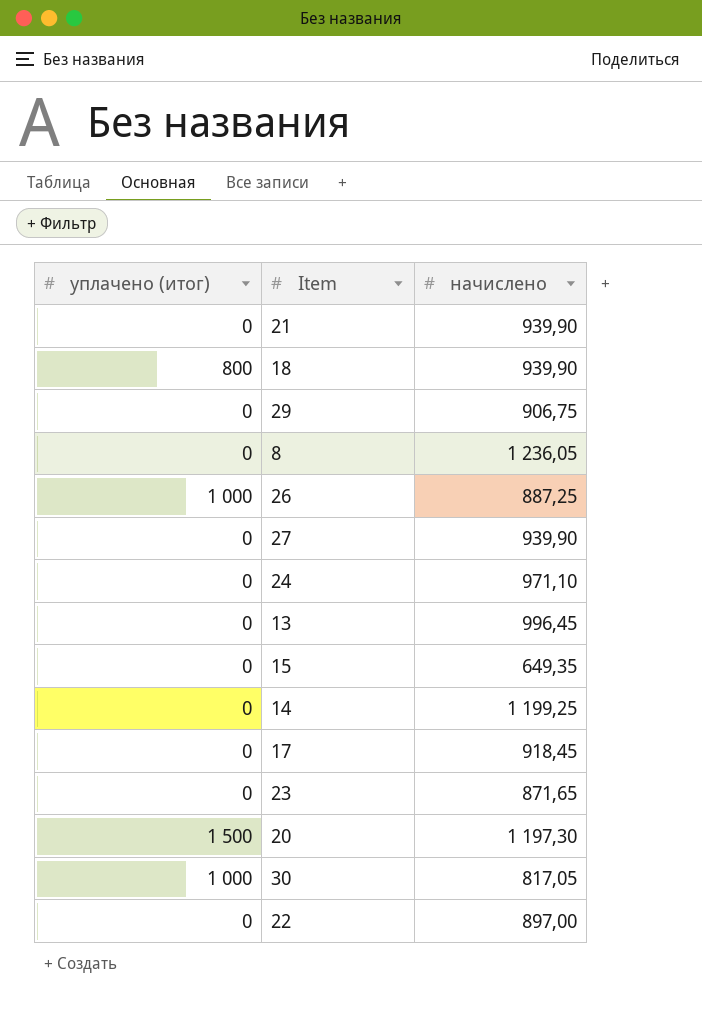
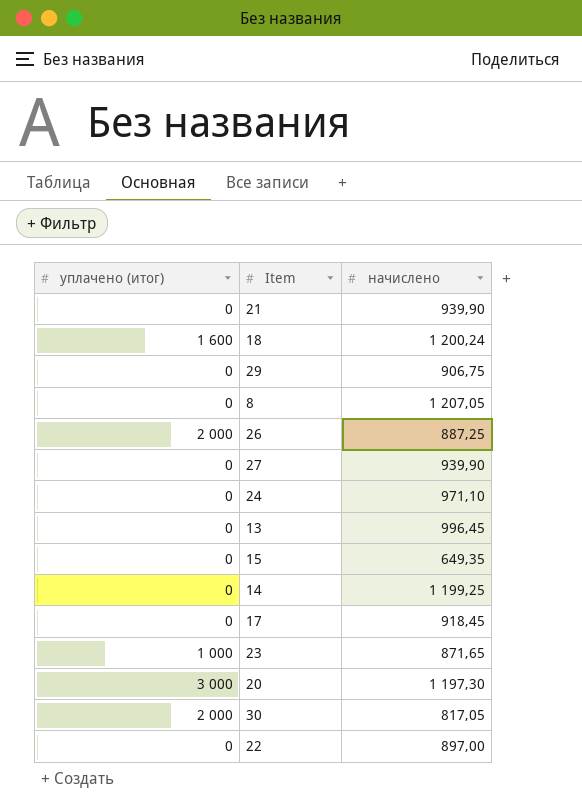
18 | уплачено (итог): 800 -> 1 600
18 | начислено: 939,90 -> 1 200,24
8 | начислено: 1 236,05 -> 1 207,05
26 | уплачено (итог): 1 000 -> 2 000
23 | уплачено (итог): 0 -> 1 000
20 | уплачено (итог): 1 500 -> 3 000
30 | уплачено (итог): 1 000 -> 2 000

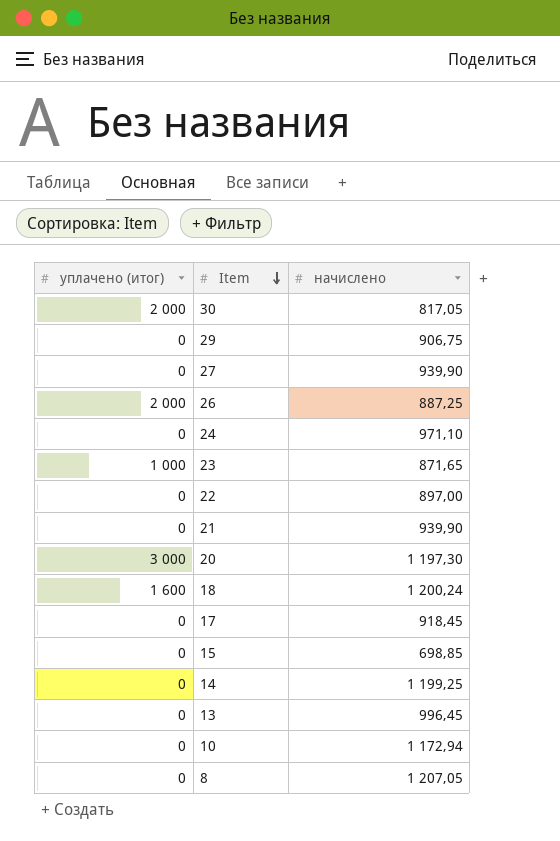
row order: none -> Item descending
15 | начислено: 649,35 -> 698,85
row 10: none -> 0 | 1 172,94

